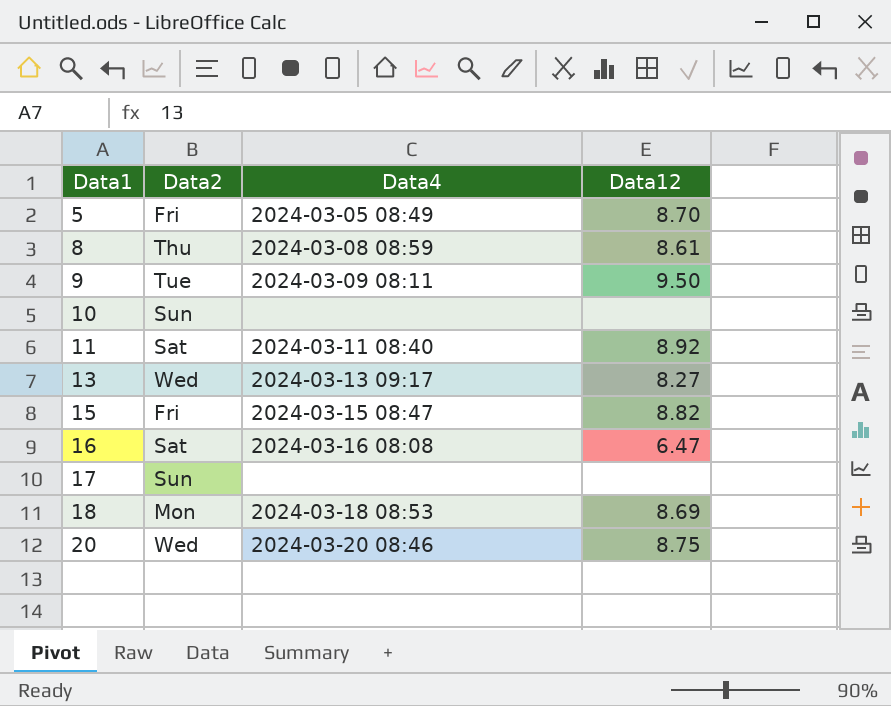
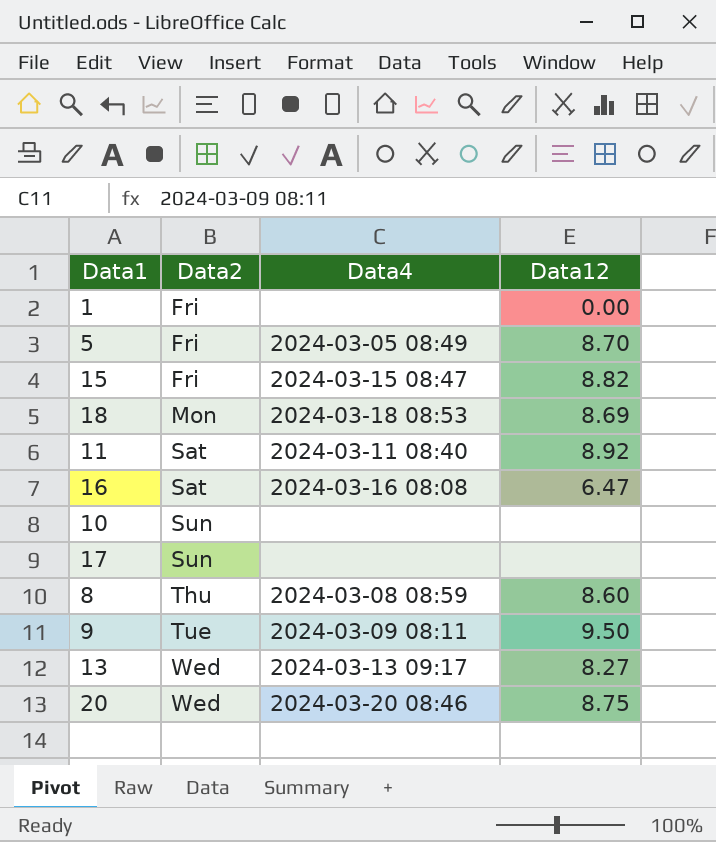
row order: Data1 ascending -> Data2 ascending
row 1: none -> Fri | none | 0.00
8 | Data12: 8.61 -> 8.60

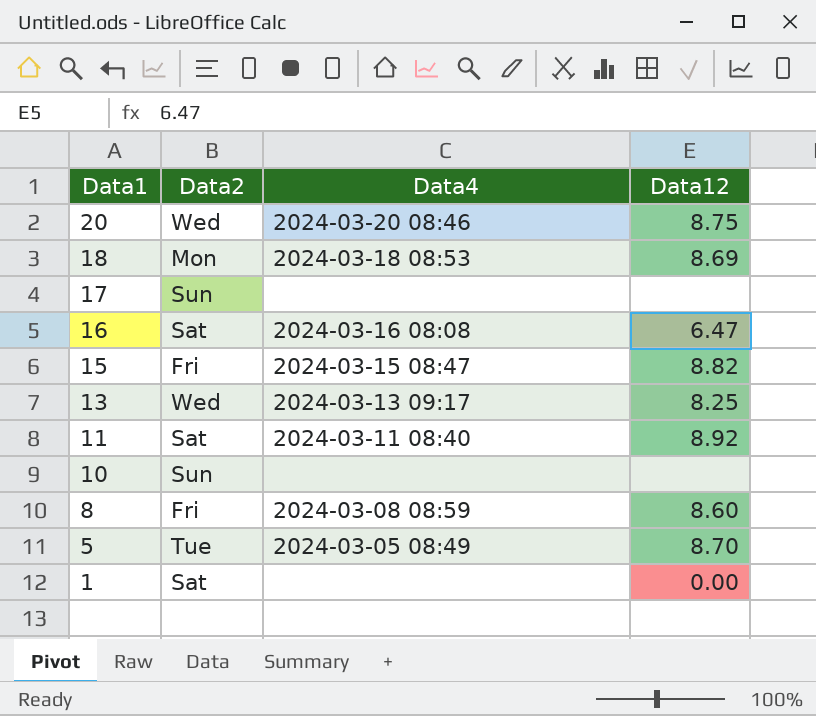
row order: Data2 ascending -> Data1 descending
row 9: Tue | 2024-03-09 08:11 | 9.50 -> none
13 | Data12: 8.27 -> 8.25
8 | Data2: Thu -> Fri
5 | Data2: Fri -> Tue
1 | Data2: Fri -> Sat

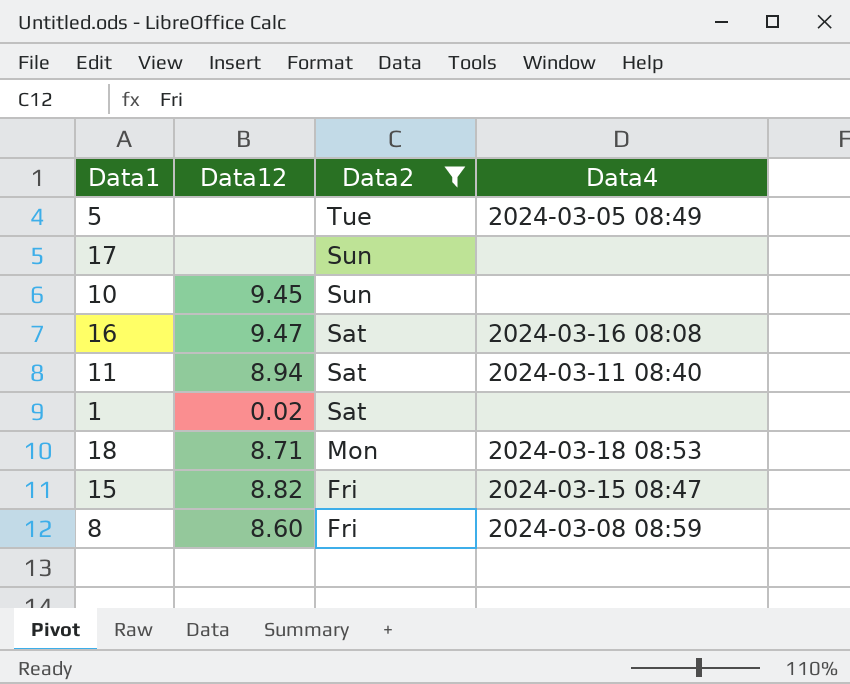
filter: none -> Data2 != Wed
row order: Data1 descending -> Data2 descending
column Data12 | position: 4 -> 2
5 | Data12: 8.70 -> none
10 | Data12: none -> 9.45
16 | Data12: 6.47 -> 9.47
11 | Data12: 8.92 -> 8.94
1 | Data12: 0.00 -> 0.02
18 | Data12: 8.69 -> 8.71

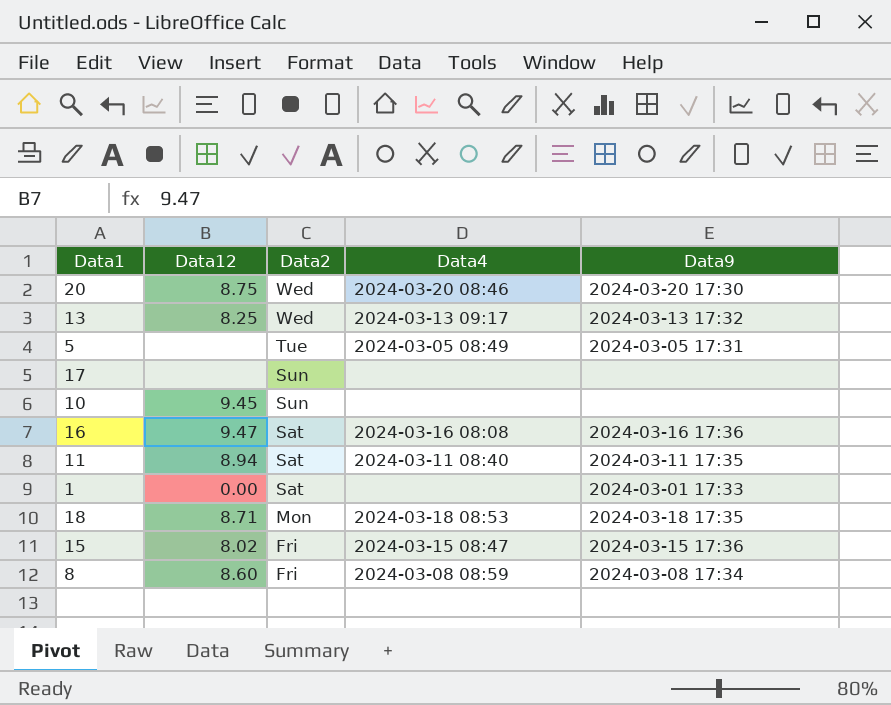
filter: Data2 != Wed -> none
column Data9 | position: none -> 5
1 | Data12: 0.02 -> 0.00
15 | Data12: 8.82 -> 8.02

